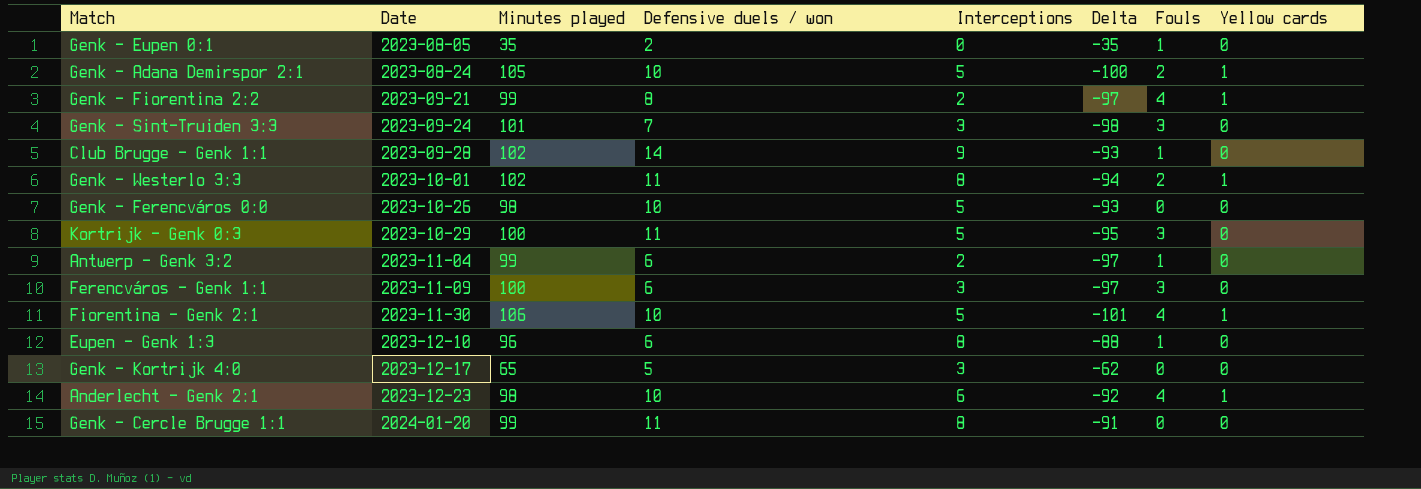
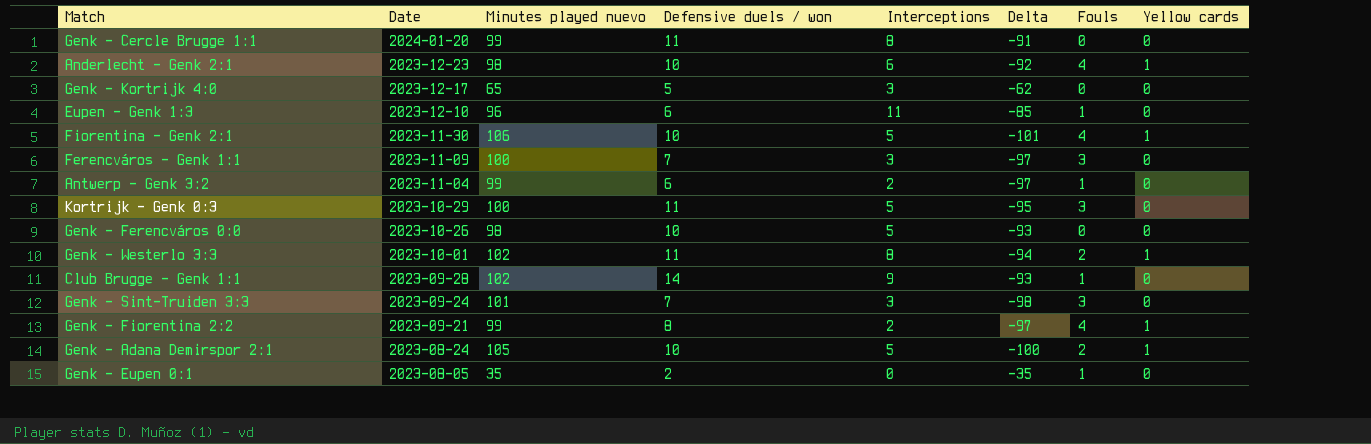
row order: Date ascending -> Date descending
column name: Minutes played -> Minutes played nuevo
Eupen - Genk 1:3 | Interceptions: 8 -> 11
Eupen - Genk 1:3 | Delta: -88 -> -85
Ferencváros - Genk 1:1 | Defensive duels / won: 6 -> 7

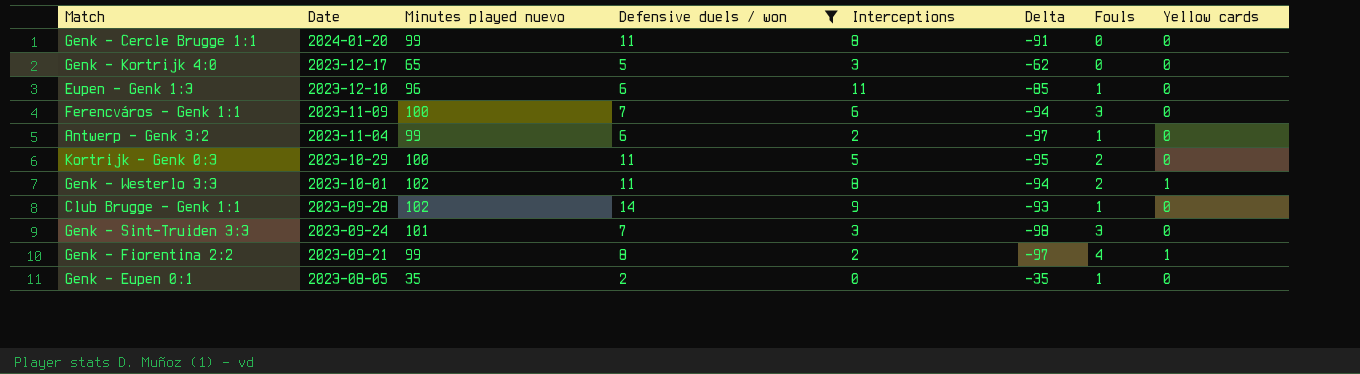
filter: none -> Defensive duels / won != 10
Ferencváros - Genk 1:1 | Interceptions: 3 -> 6
Ferencváros - Genk 1:1 | Delta: -97 -> -94
Kortrijk - Genk 0:3 | Fouls: 3 -> 2

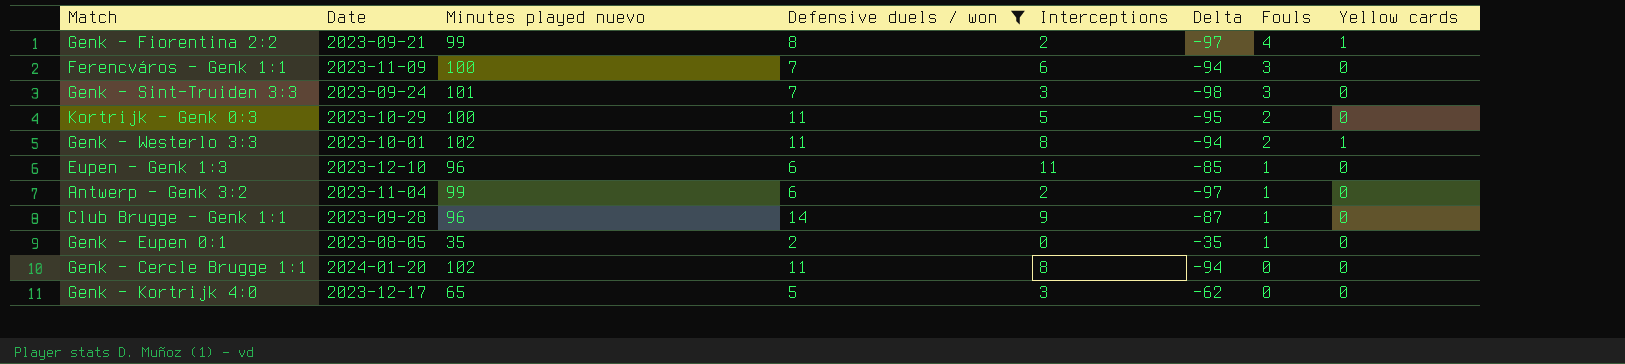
row order: Date descending -> Fouls descending
Club Brugge - Genk 1:1 | Minutes played nuevo: 102 -> 96
Club Brugge - Genk 1:1 | Delta: -93 -> -87
Genk - Cercle Brugge 1:1 | Minutes played nuevo: 99 -> 102
Genk - Cercle Brugge 1:1 | Delta: -91 -> -94

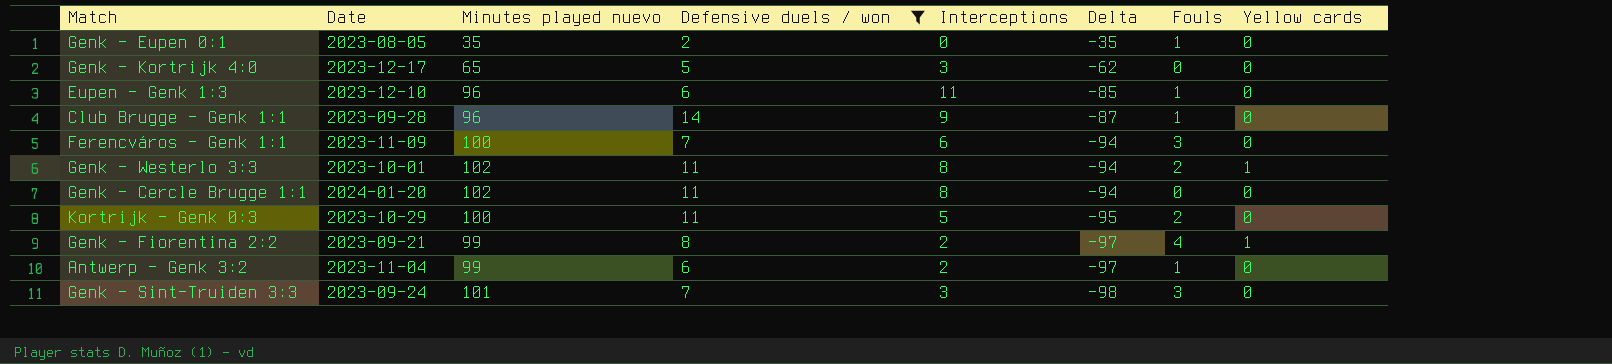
row order: Fouls descending -> Delta descending

